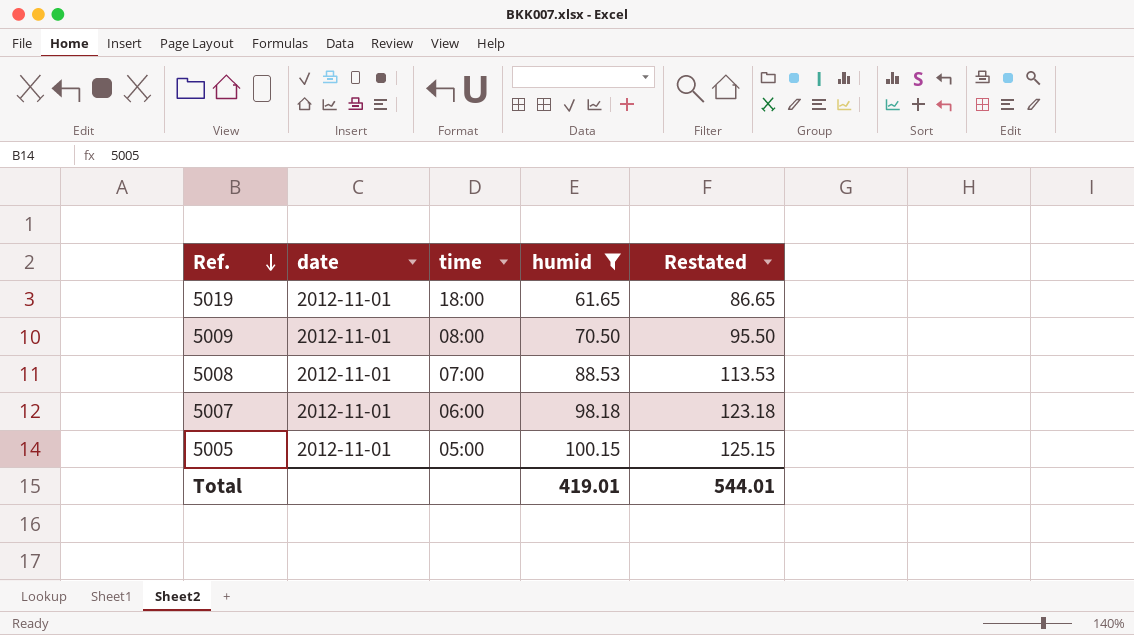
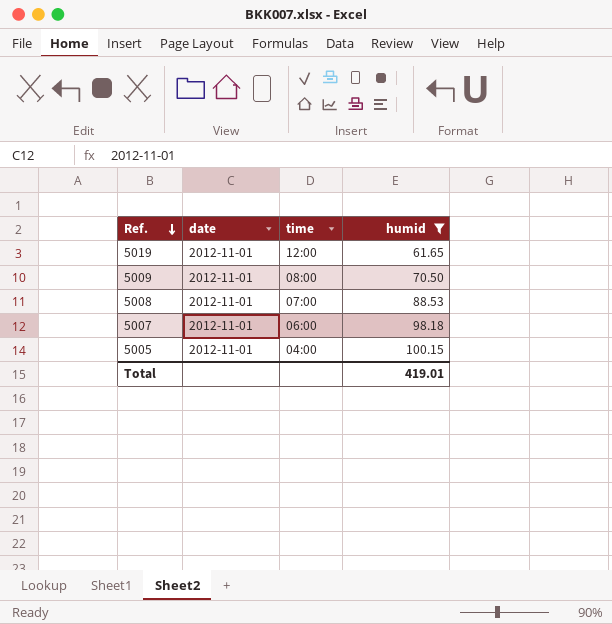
column Restated | formula: [humid] + 25 -> none
5019 | time: 18:00 -> 12:00
5005 | time: 05:00 -> 04:00

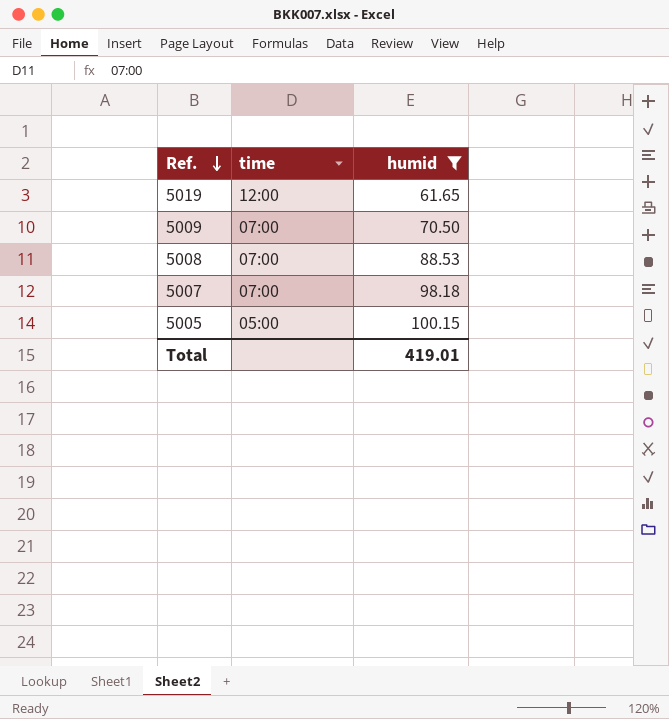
column date | position: 2 -> none
5009 | time: 08:00 -> 07:00
5007 | time: 06:00 -> 07:00
5005 | time: 04:00 -> 05:00

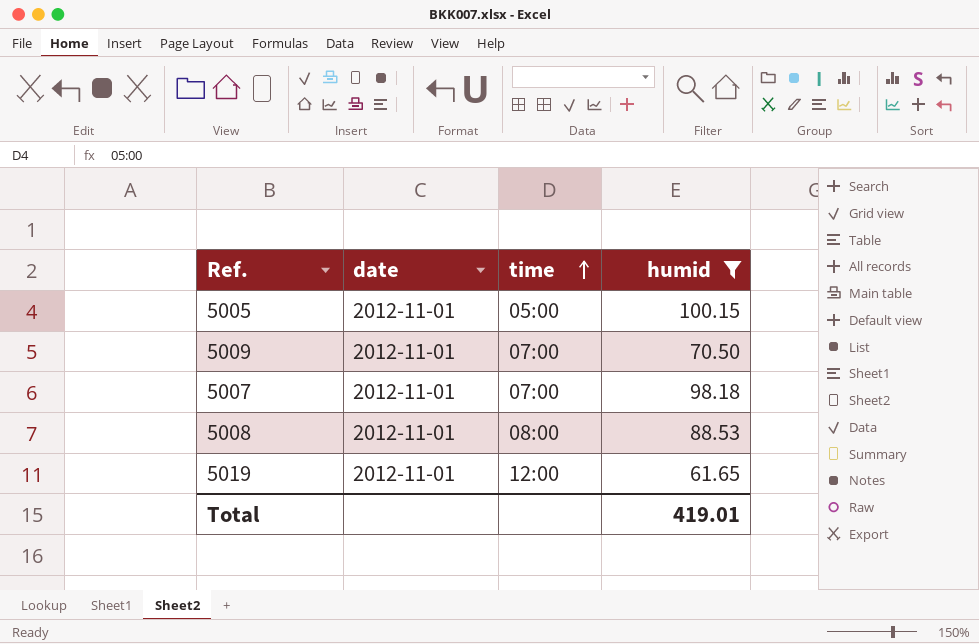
row order: Ref. descending -> time ascending
column date | position: none -> 2
5008 | time: 07:00 -> 08:00

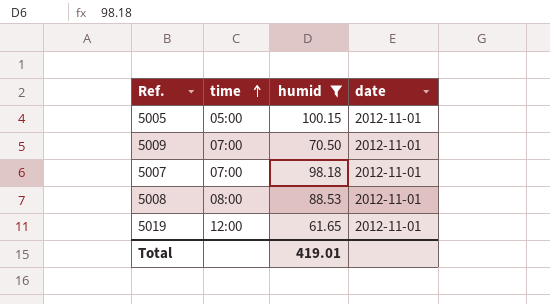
column date | position: 2 -> 4

